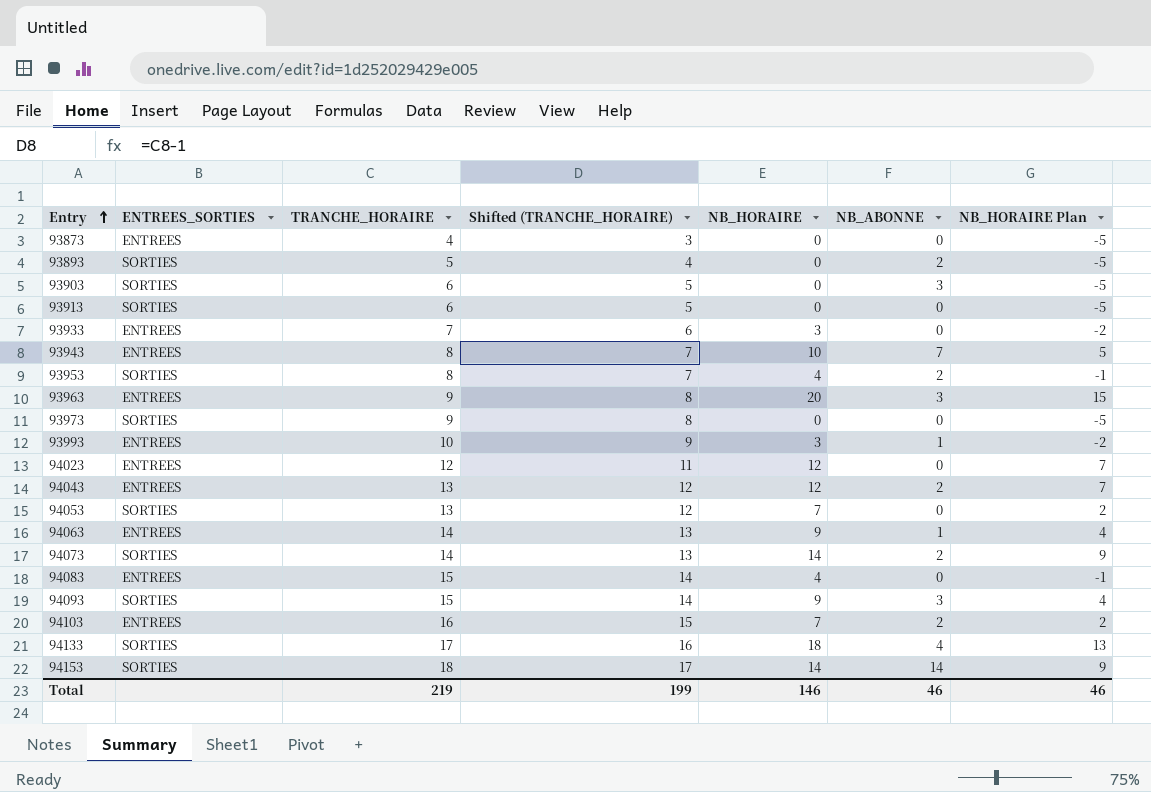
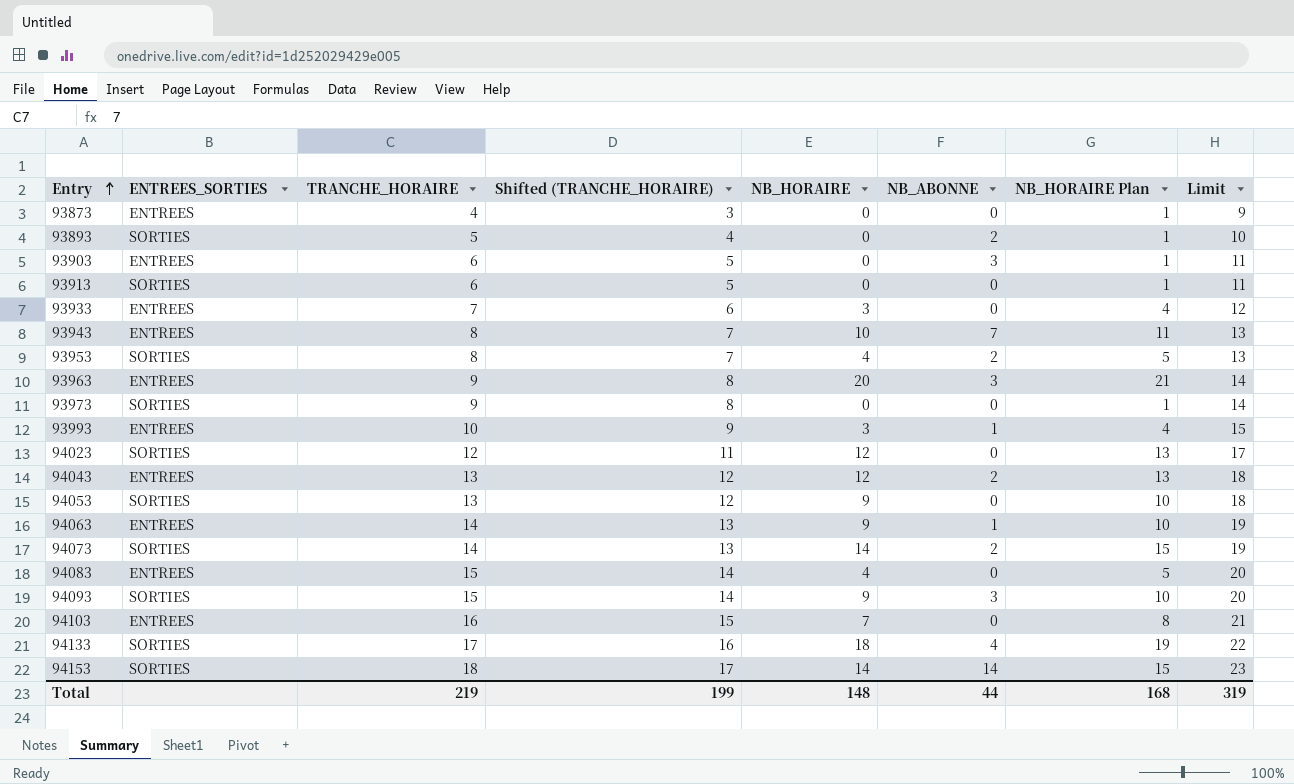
column NB_HORAIRE Plan | formula: [NB_HORAIRE] - 5 -> [NB_HORAIRE] + 1
column Limit | formula: none -> [TRANCHE_HORAIRE] + 5
93903 | ENTREES_SORTIES: SORTIES -> ENTREES
94023 | ENTREES_SORTIES: ENTREES -> SORTIES
94053 | NB_HORAIRE: 7 -> 9
94103 | NB_ABONNE: 2 -> 0
Total | NB_HORAIRE: 146 -> 148
Total | NB_ABONNE: 46 -> 44
Total | NB_HORAIRE Plan: 46 -> 168

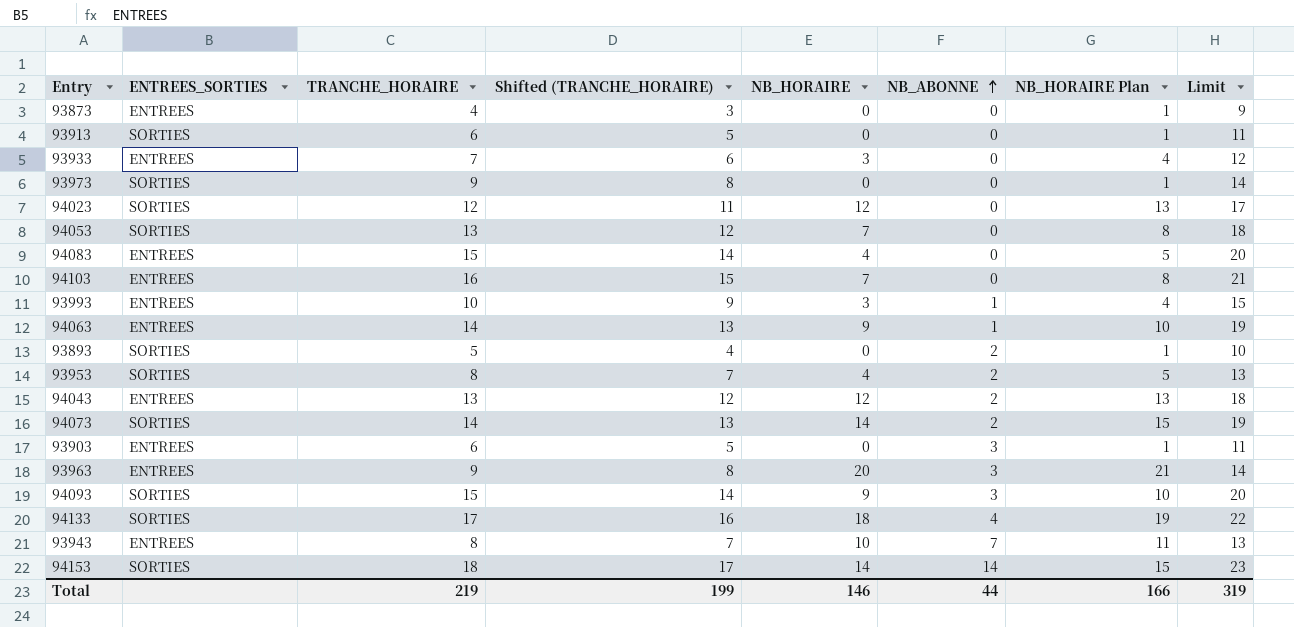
row order: Entry ascending -> NB_ABONNE ascending
94053 | NB_HORAIRE: 9 -> 7
94053 | NB_HORAIRE Plan: 10 -> 8
Total | NB_HORAIRE: 148 -> 146
Total | NB_HORAIRE Plan: 168 -> 166

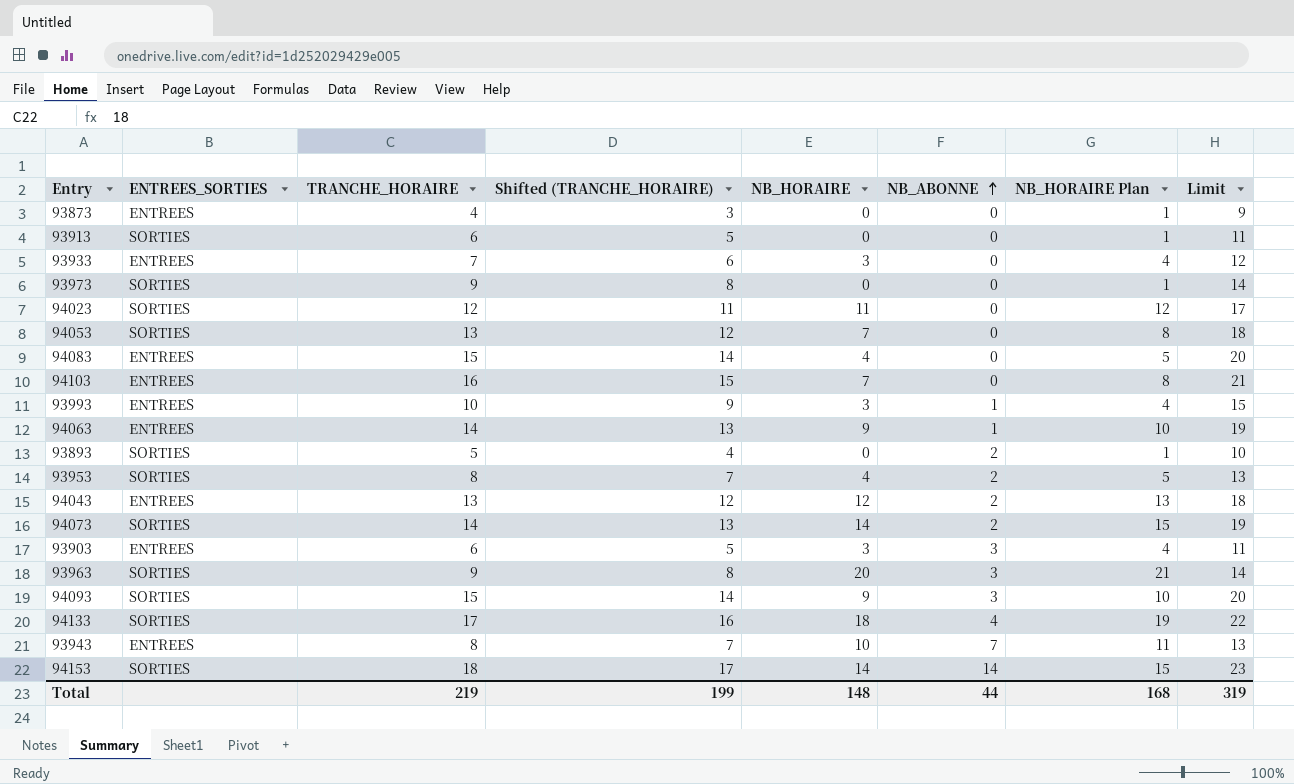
94023 | NB_HORAIRE: 12 -> 11
94023 | NB_HORAIRE Plan: 13 -> 12
93903 | NB_HORAIRE: 0 -> 3
93903 | NB_HORAIRE Plan: 1 -> 4
93963 | ENTREES_SORTIES: ENTREES -> SORTIES
Total | NB_HORAIRE: 146 -> 148
Total | NB_HORAIRE Plan: 166 -> 168

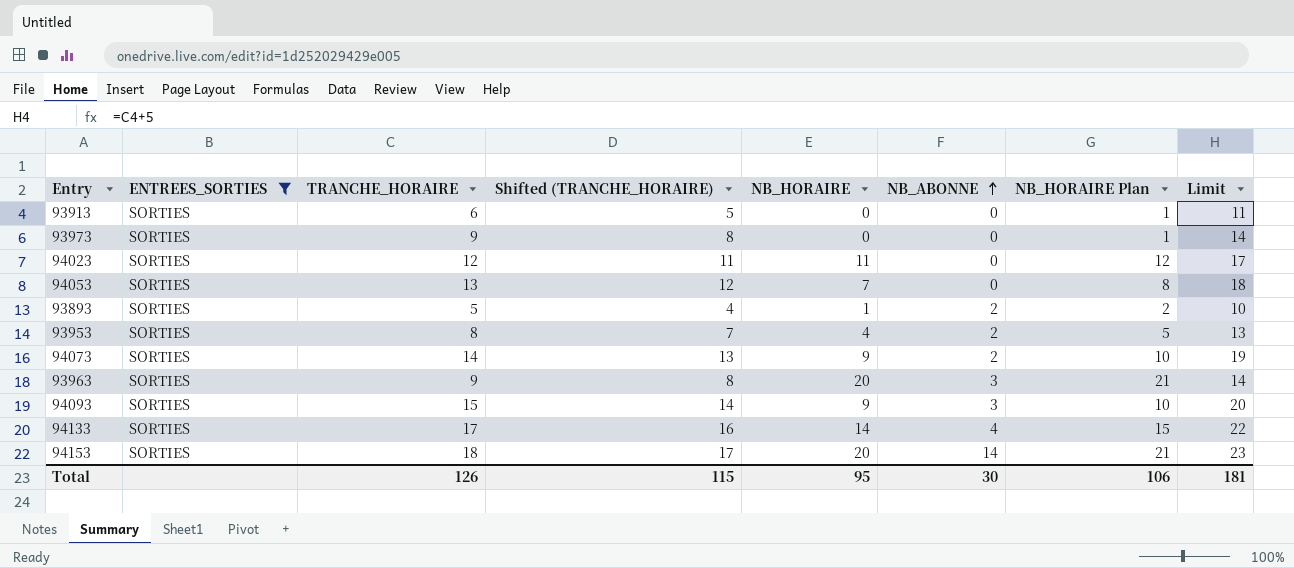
filter: none -> ENTREES_SORTIES = SORTIES
93893 | NB_HORAIRE: 0 -> 1
93893 | NB_HORAIRE Plan: 1 -> 2
94073 | NB_HORAIRE: 14 -> 9
94073 | NB_HORAIRE Plan: 15 -> 10
94133 | NB_HORAIRE: 18 -> 14
94133 | NB_HORAIRE Plan: 19 -> 15
94153 | NB_HORAIRE: 14 -> 20
94153 | NB_HORAIRE Plan: 15 -> 21
Total | TRANCHE_HORAIRE: 219 -> 126
Total | Shifted (TRANCHE_HORAIRE): 199 -> 115
Total | NB_HORAIRE: 148 -> 95
Total | NB_ABONNE: 44 -> 30
Total | NB_HORAIRE Plan: 168 -> 106
Total | Limit: 319 -> 181

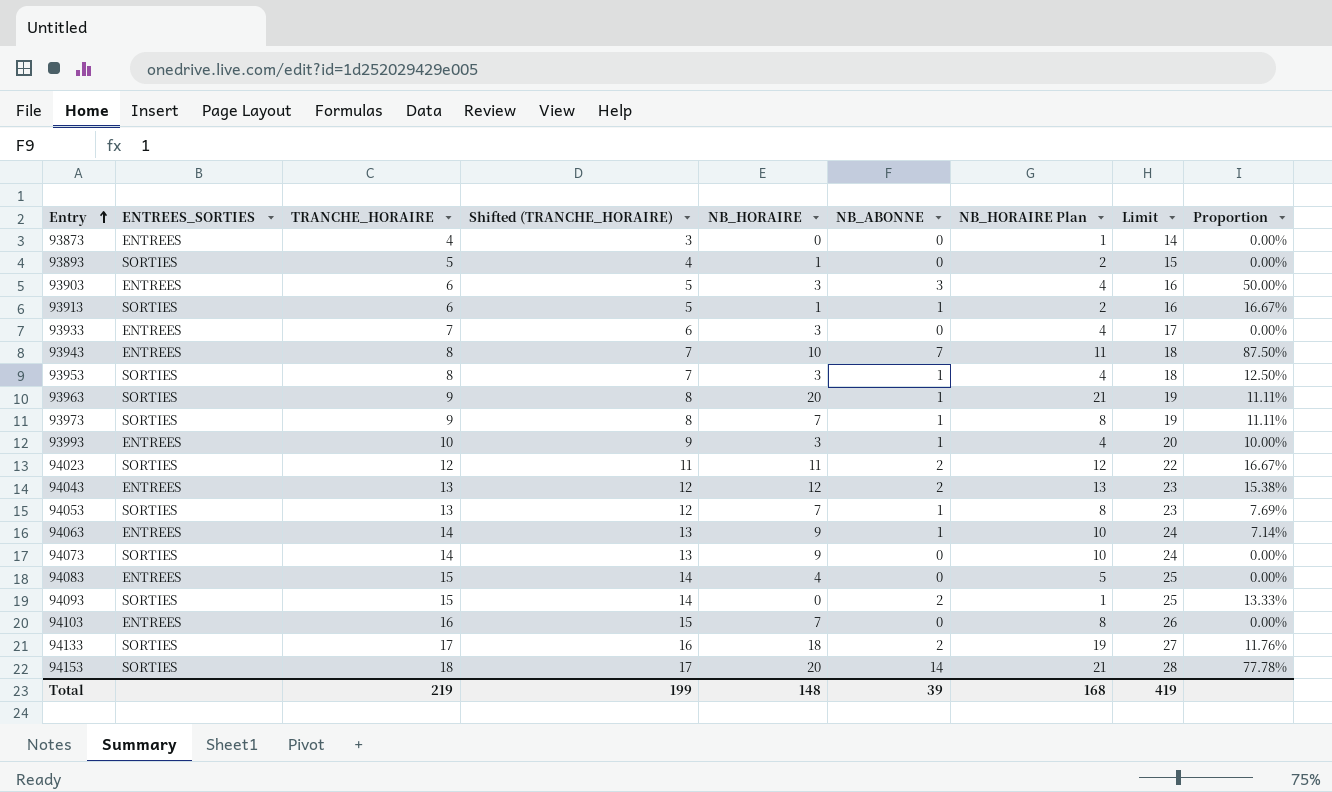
filter: ENTREES_SORTIES = SORTIES -> none
row order: NB_ABONNE ascending -> Entry ascending
column Limit | formula: [TRANCHE_HORAIRE] + 5 -> [TRANCHE_HORAIRE] + 10
column Proportion | formula: none -> [NB_ABONNE] / [TRANCHE_HORAIRE]
93893 | NB_ABONNE: 2 -> 0
93913 | NB_HORAIRE: 0 -> 1
93913 | NB_ABONNE: 0 -> 1
93913 | NB_HORAIRE Plan: 1 -> 2
93953 | NB_HORAIRE: 4 -> 3
93953 | NB_ABONNE: 2 -> 1
93953 | NB_HORAIRE Plan: 5 -> 4
93963 | NB_ABONNE: 3 -> 1
93973 | NB_HORAIRE: 0 -> 7
93973 | NB_ABONNE: 0 -> 1
93973 | NB_HORAIRE Plan: 1 -> 8
94023 | NB_ABONNE: 0 -> 2
94053 | NB_ABONNE: 0 -> 1
94073 | NB_ABONNE: 2 -> 0
94093 | NB_HORAIRE: 9 -> 0
94093 | NB_ABONNE: 3 -> 2
94093 | NB_HORAIRE Plan: 10 -> 1
94133 | NB_HORAIRE: 14 -> 18
94133 | NB_ABONNE: 4 -> 2
94133 | NB_HORAIRE Plan: 15 -> 19
Total | TRANCHE_HORAIRE: 126 -> 219
Total | Shifted (TRANCHE_HORAIRE): 115 -> 199
Total | NB_HORAIRE: 95 -> 148
Total | NB_ABONNE: 30 -> 39
Total | NB_HORAIRE Plan: 106 -> 168
Total | Limit: 181 -> 419

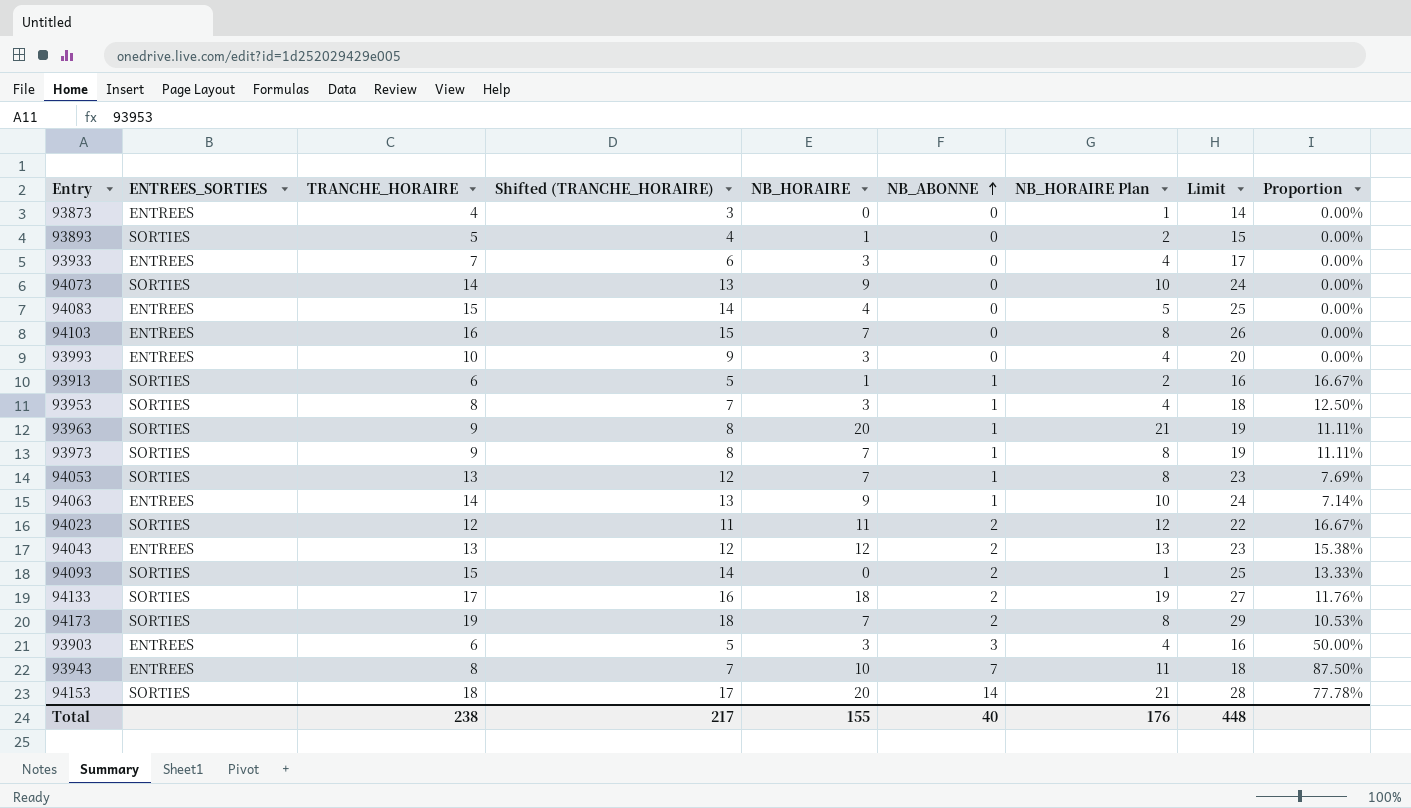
row order: Entry ascending -> NB_ABONNE ascending
93993 | NB_ABONNE: 1 -> 0
93993 | Proportion: 10.00% -> 0.00%
row 94173: none -> SORTIES | 19 | 18 | 7 | 2 | 8 | 29 | 10.53%
Total | TRANCHE_HORAIRE: 219 -> 238
Total | Shifted (TRANCHE_HORAIRE): 199 -> 217
Total | NB_HORAIRE: 148 -> 155
Total | NB_ABONNE: 39 -> 40
Total | NB_HORAIRE Plan: 168 -> 176
Total | Limit: 419 -> 448

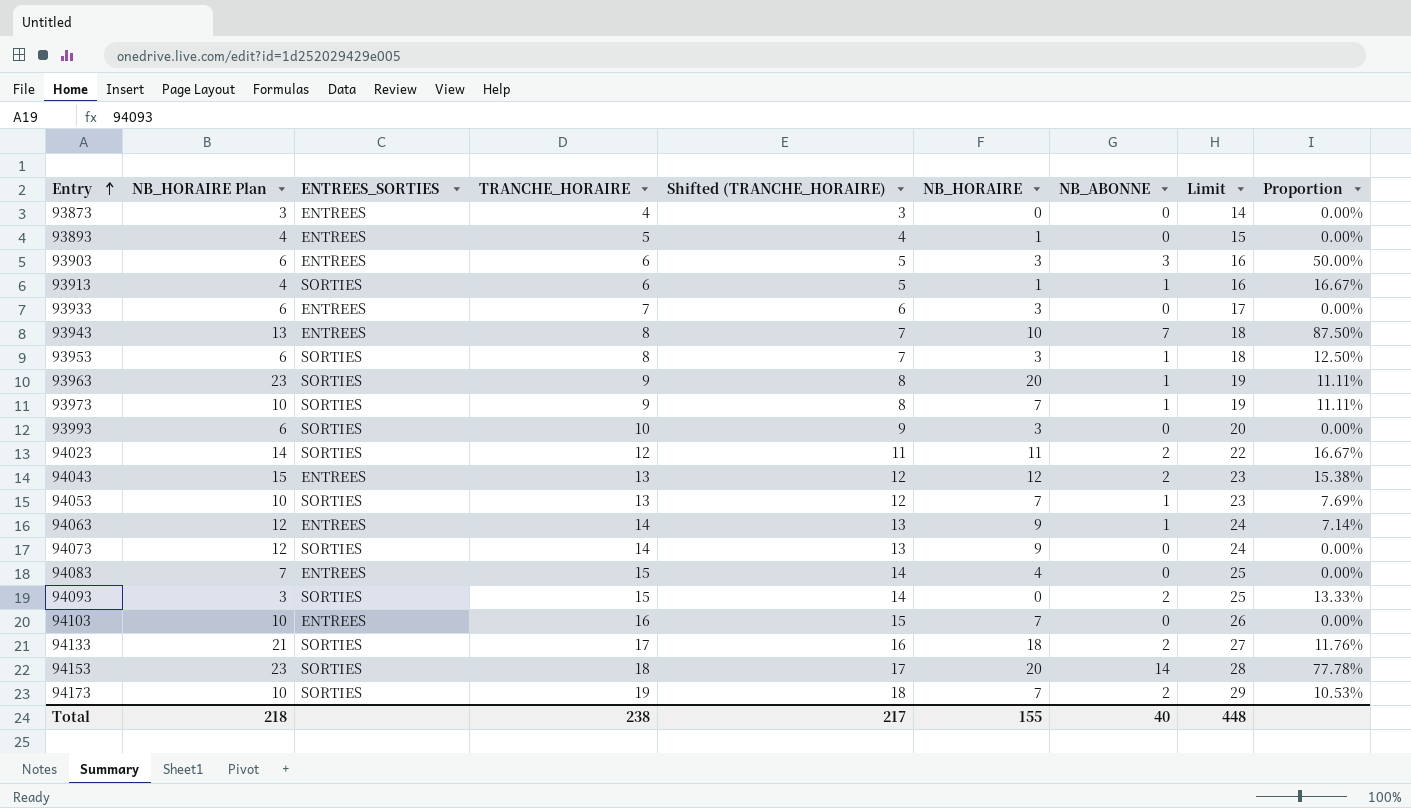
row order: NB_ABONNE ascending -> Entry ascending
column NB_HORAIRE Plan | formula: [NB_HORAIRE] + 1 -> [NB_HORAIRE] + 3
column NB_HORAIRE Plan | position: 7 -> 2
93893 | ENTREES_SORTIES: SORTIES -> ENTREES
93993 | ENTREES_SORTIES: ENTREES -> SORTIES
Total | NB_HORAIRE Plan: 176 -> 218

